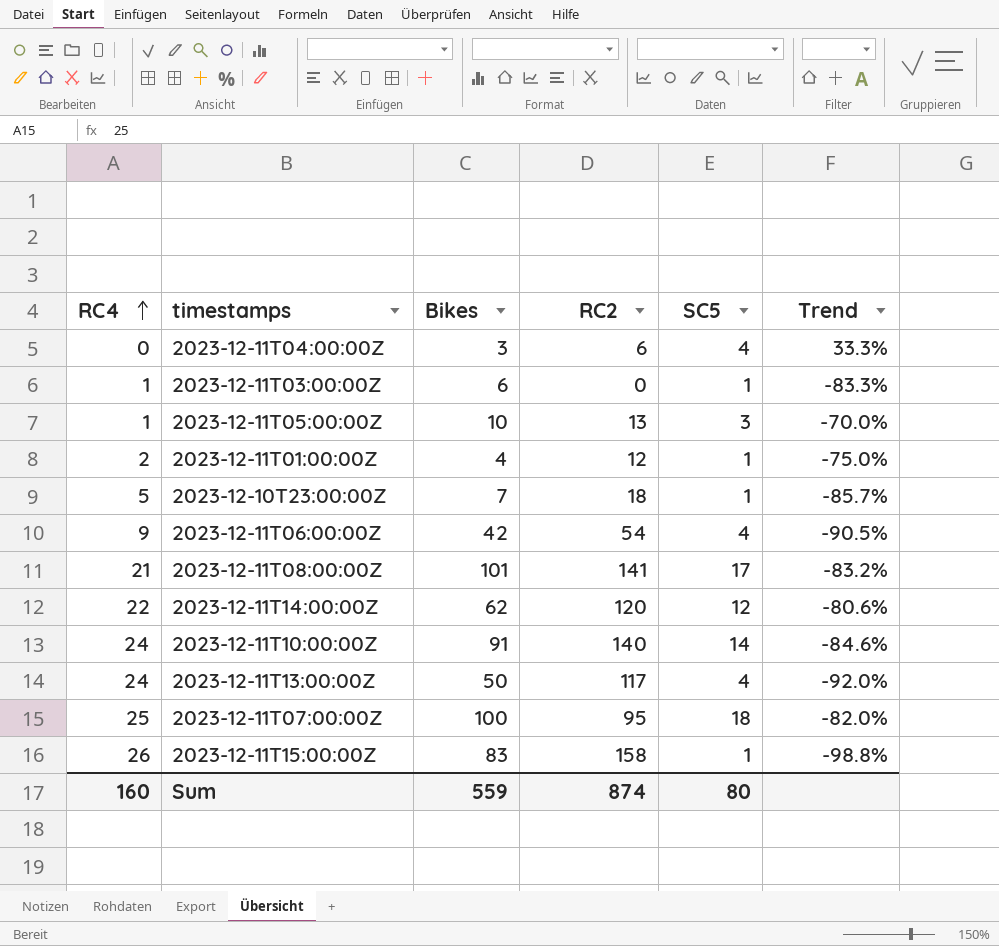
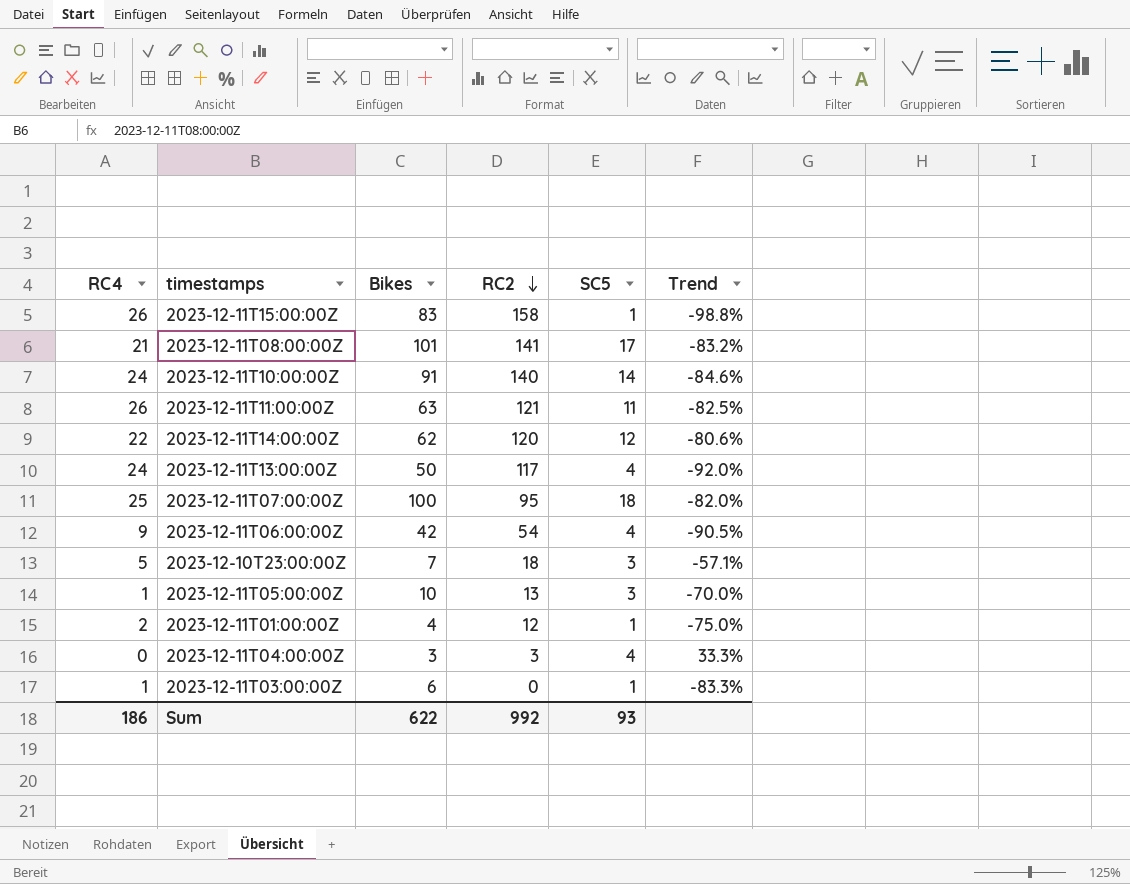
row order: RC4 ascending -> RC2 descending
row 2023-12-11T11:00:00Z: none -> 26 | 63 | 121 | 11 | -82.5%
2023-12-10T23:00:00Z | SC5: 1 -> 3
2023-12-10T23:00:00Z | Trend: -85.7% -> -57.1%
2023-12-11T04:00:00Z | RC2: 6 -> 3
Sum | RC4: 160 -> 186
Sum | Bikes: 559 -> 622
Sum | RC2: 874 -> 992
Sum | SC5: 80 -> 93

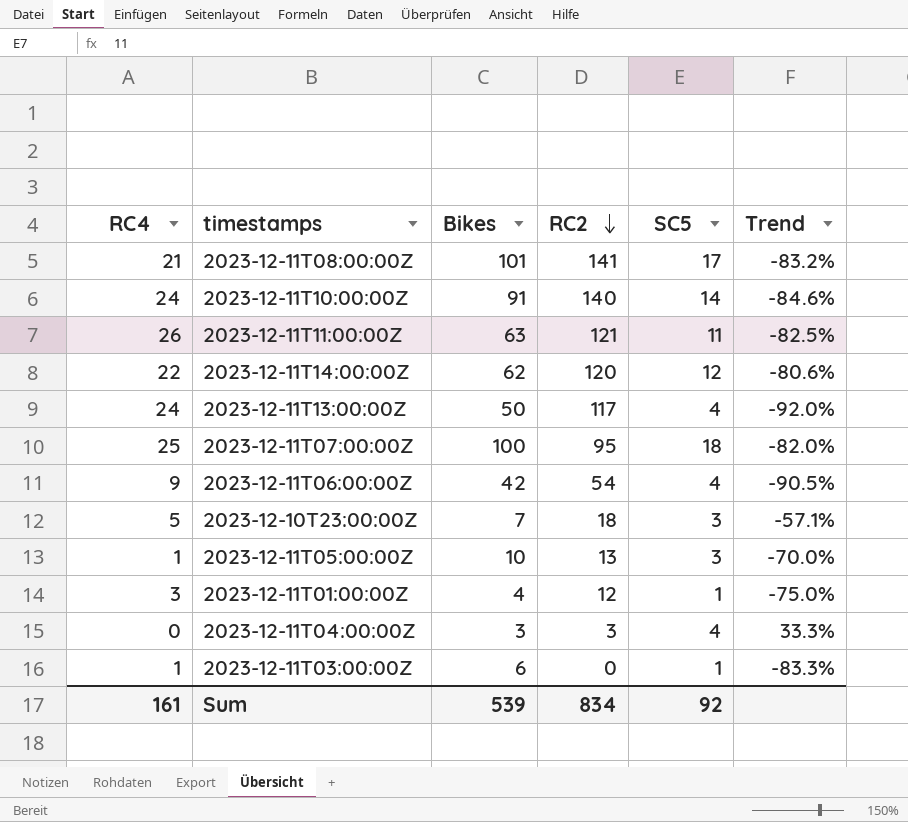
row 2023-12-11T15:00:00Z: 26 | 83 | 158 | 1 | -98.8% -> none
2023-12-11T01:00:00Z | RC4: 2 -> 3
Sum | RC4: 186 -> 161
Sum | Bikes: 622 -> 539
Sum | RC2: 992 -> 834
Sum | SC5: 93 -> 92

